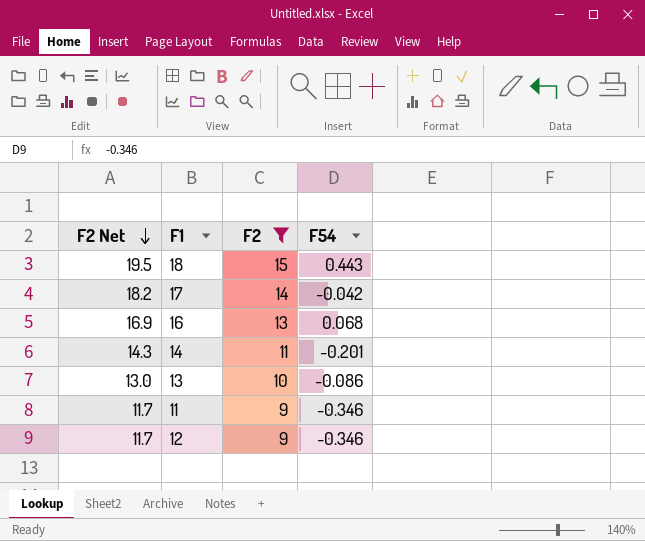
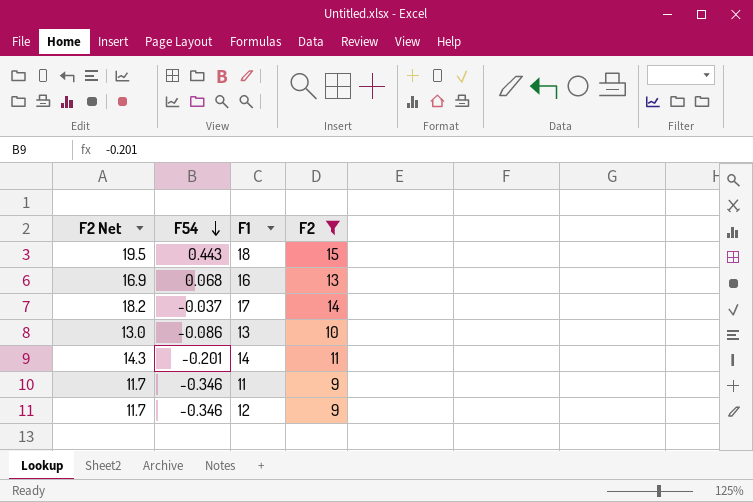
row order: F2 Net descending -> F54 descending
column F54 | position: 4 -> 2
17 | F54: -0.042 -> -0.037

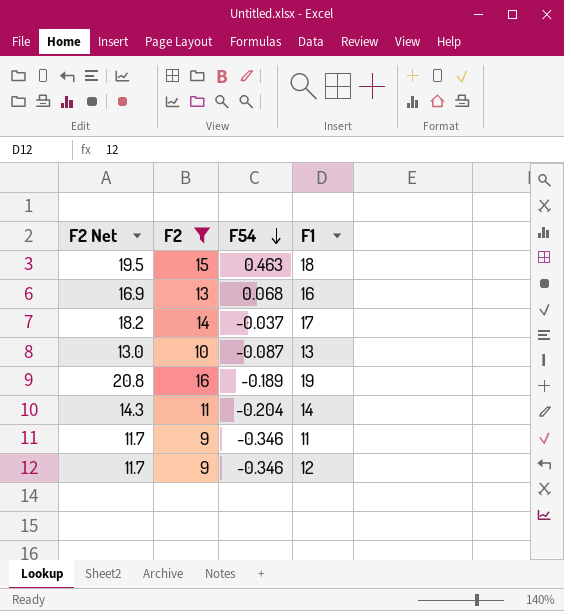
column F2 | position: 4 -> 2
18 | F54: 0.443 -> 0.463
13 | F54: -0.086 -> -0.087
row 19: none -> 20.8 | 16 | -0.189
14 | F54: -0.201 -> -0.204

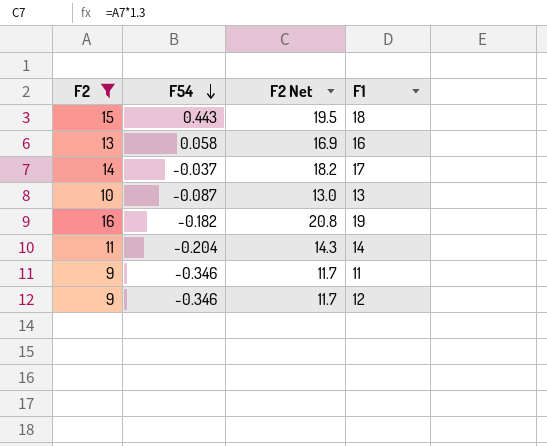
column F2 Net | position: 1 -> 3
18 | F54: 0.463 -> 0.443
16 | F54: 0.068 -> 0.058
19 | F54: -0.189 -> -0.182

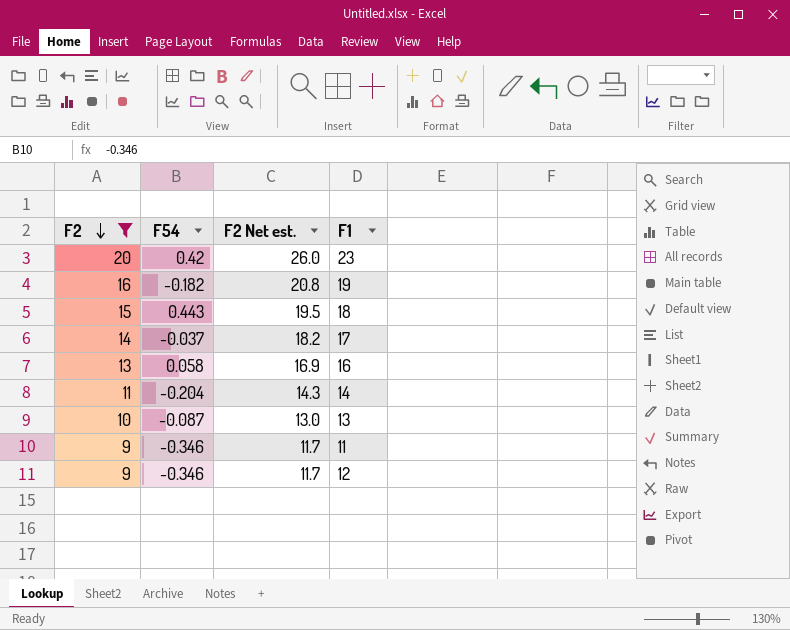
row order: F54 descending -> F2 descending
column name: F2 Net -> F2 Net est.
row 23: none -> 20 | 0.42 | 26.0

